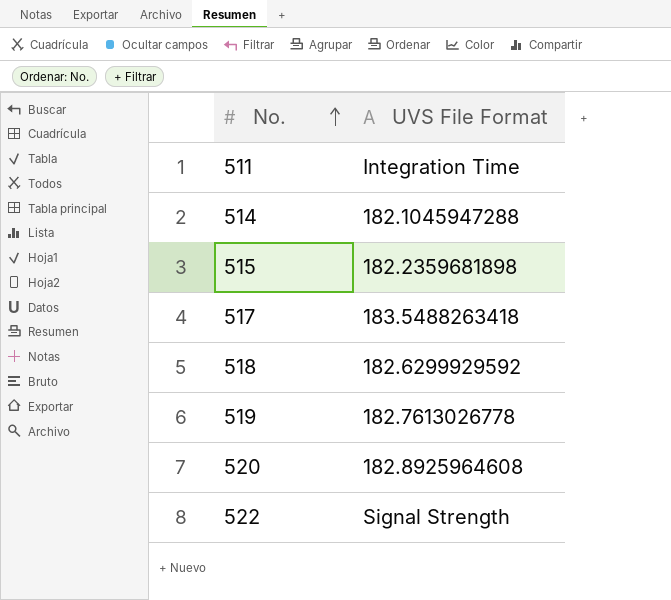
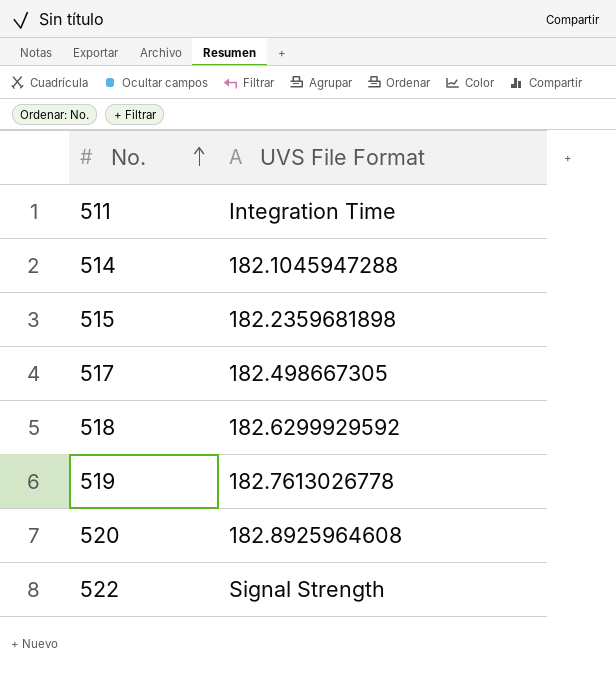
517 | UVS File Format: 183.5488263418 -> 182.498667305

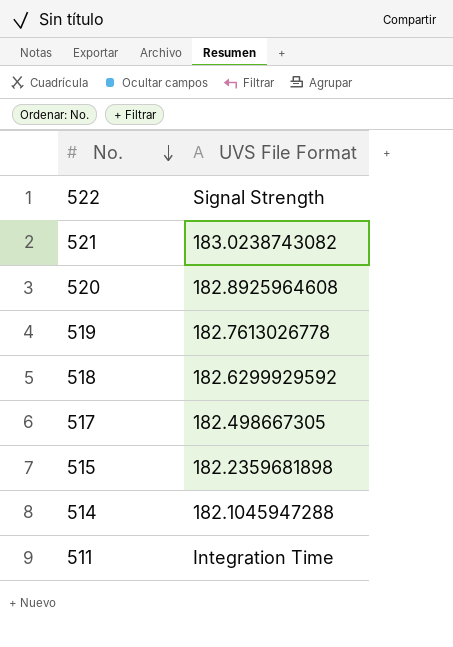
row order: No. ascending -> No. descending
row 521: none -> 183.0238743082

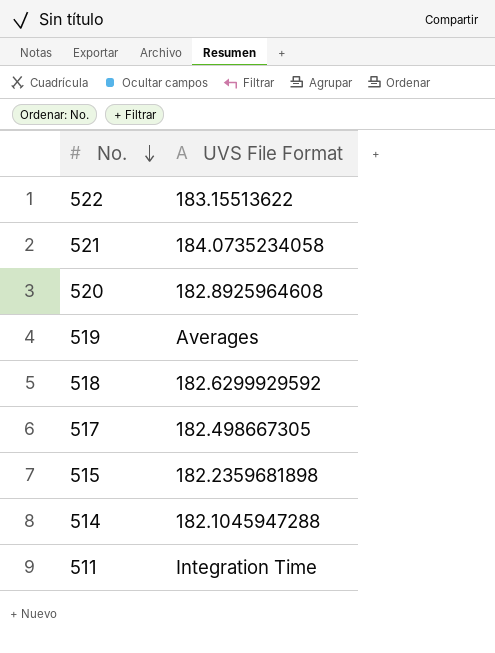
522 | UVS File Format: Signal Strength -> 183.15513622
521 | UVS File Format: 183.0238743082 -> 184.0735234058
519 | UVS File Format: 182.7613026778 -> Averages

